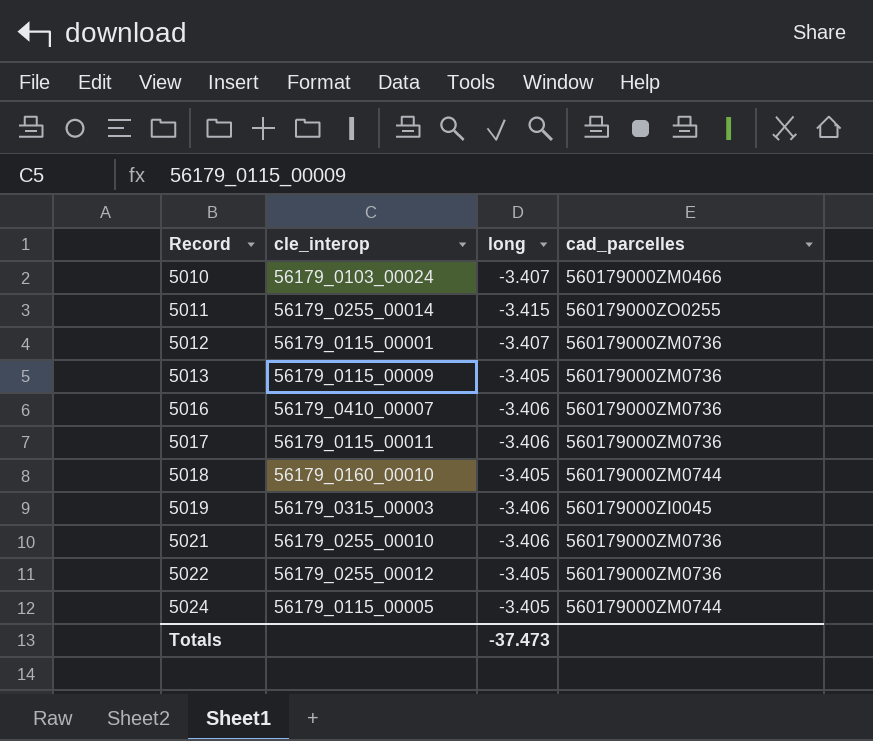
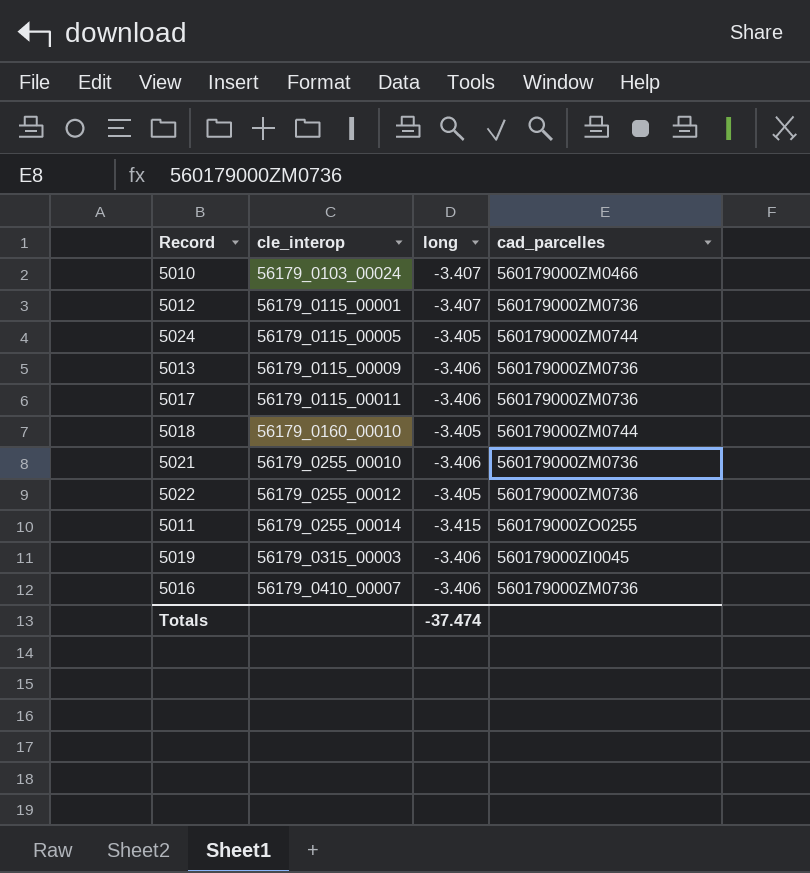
row order: Record ascending -> cle_interop ascending
5013 | long: -3.405 -> -3.406
Totals | long: -37.473 -> -37.474

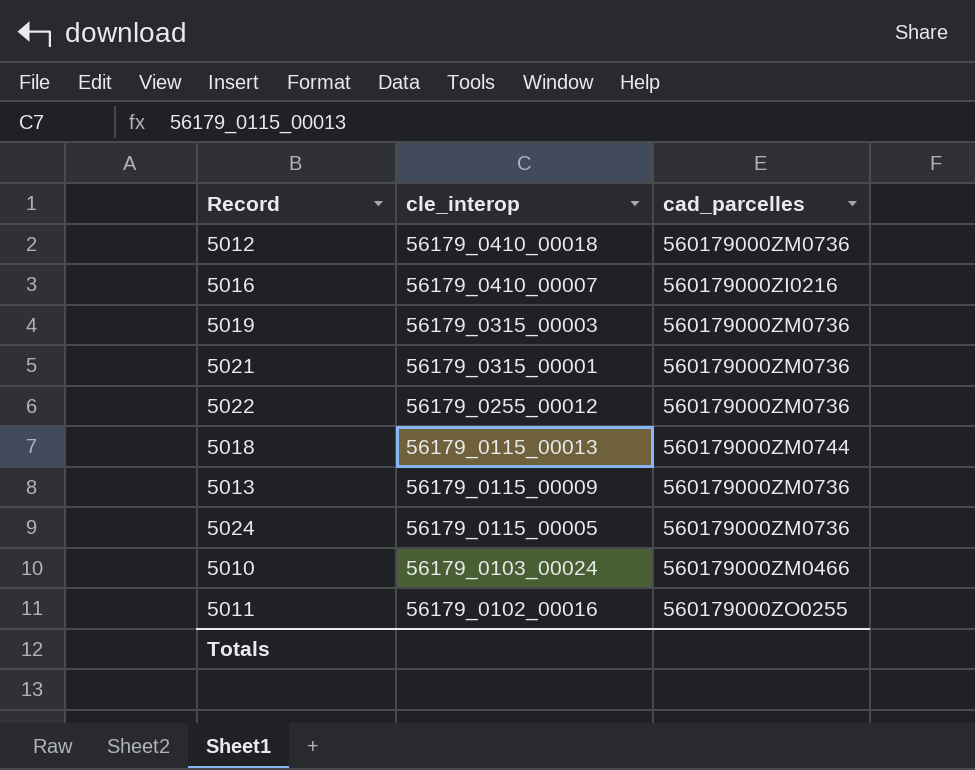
row order: cle_interop ascending -> cle_interop descending
column long | position: 3 -> none
row 5017: 56179_0115_00011 | -3.406 | 560179000ZM0736 -> none
5012 | cle_interop: 56179_0115_00001 -> 56179_0410_00018
5016 | cad_parcelles: 560179000ZM0736 -> 560179000ZI0216
5019 | cad_parcelles: 560179000ZI0045 -> 560179000ZM0736
5021 | cle_interop: 56179_0255_00010 -> 56179_0315_00001
5018 | cle_interop: 56179_0160_00010 -> 56179_0115_00013
5024 | cad_parcelles: 560179000ZM0744 -> 560179000ZM0736
5011 | cle_interop: 56179_0255_00014 -> 56179_0102_00016

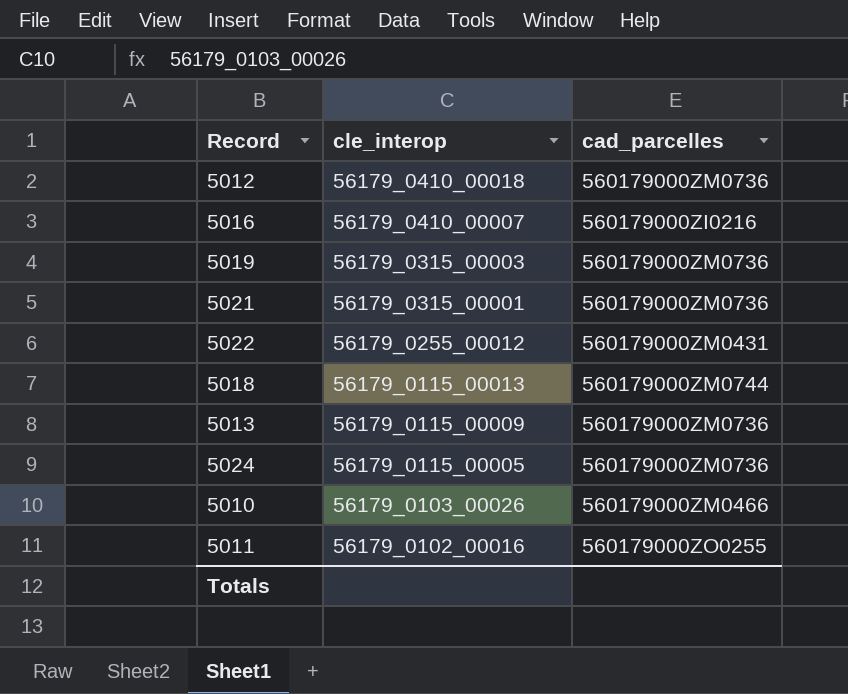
5022 | cad_parcelles: 560179000ZM0736 -> 560179000ZM0431
5010 | cle_interop: 56179_0103_00024 -> 56179_0103_00026

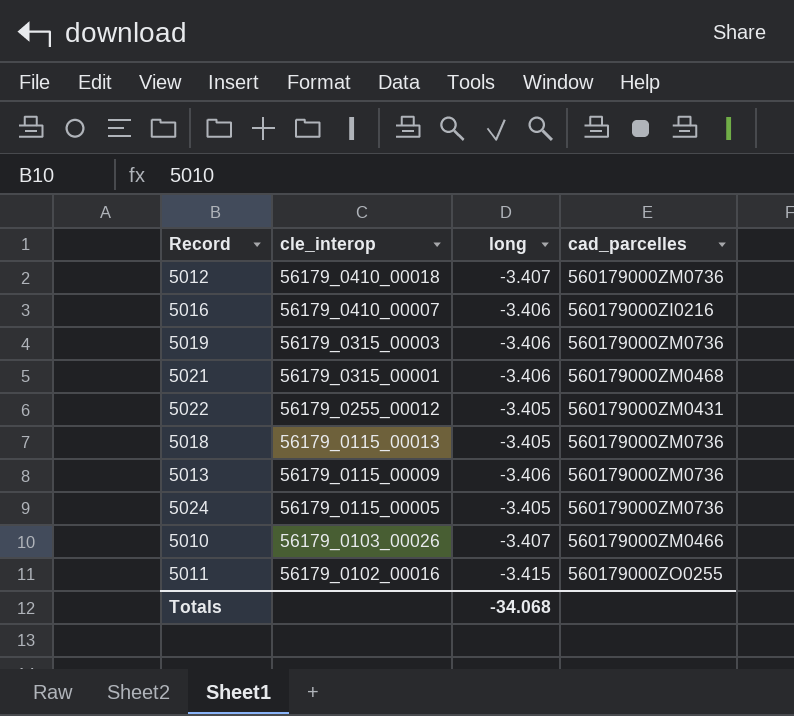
column long | position: none -> 3
5021 | cad_parcelles: 560179000ZM0736 -> 560179000ZM0468
5018 | cad_parcelles: 560179000ZM0744 -> 560179000ZM0736

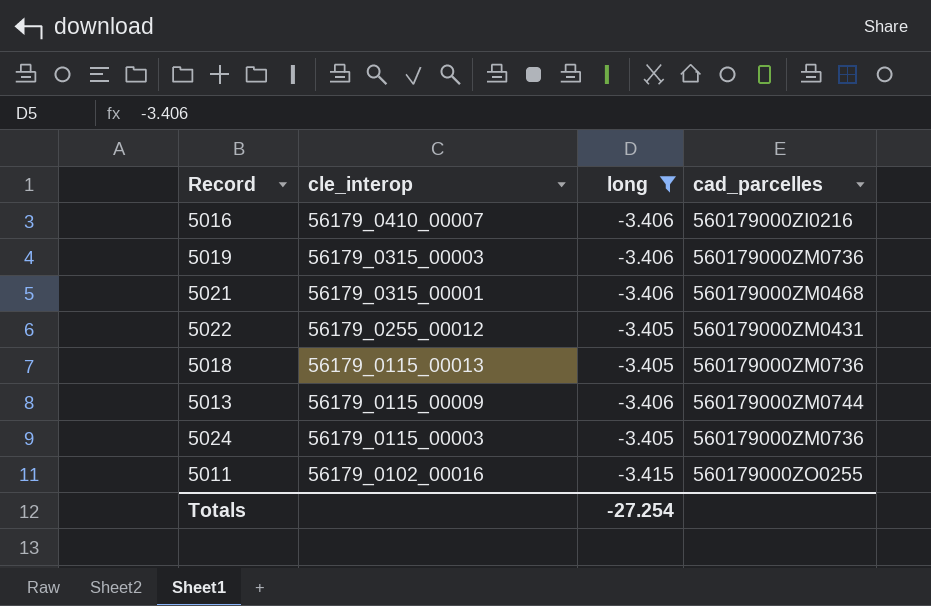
filter: none -> long != -3.407
5013 | cad_parcelles: 560179000ZM0736 -> 560179000ZM0744
5024 | cle_interop: 56179_0115_00005 -> 56179_0115_00003
Totals | long: -34.068 -> -27.254

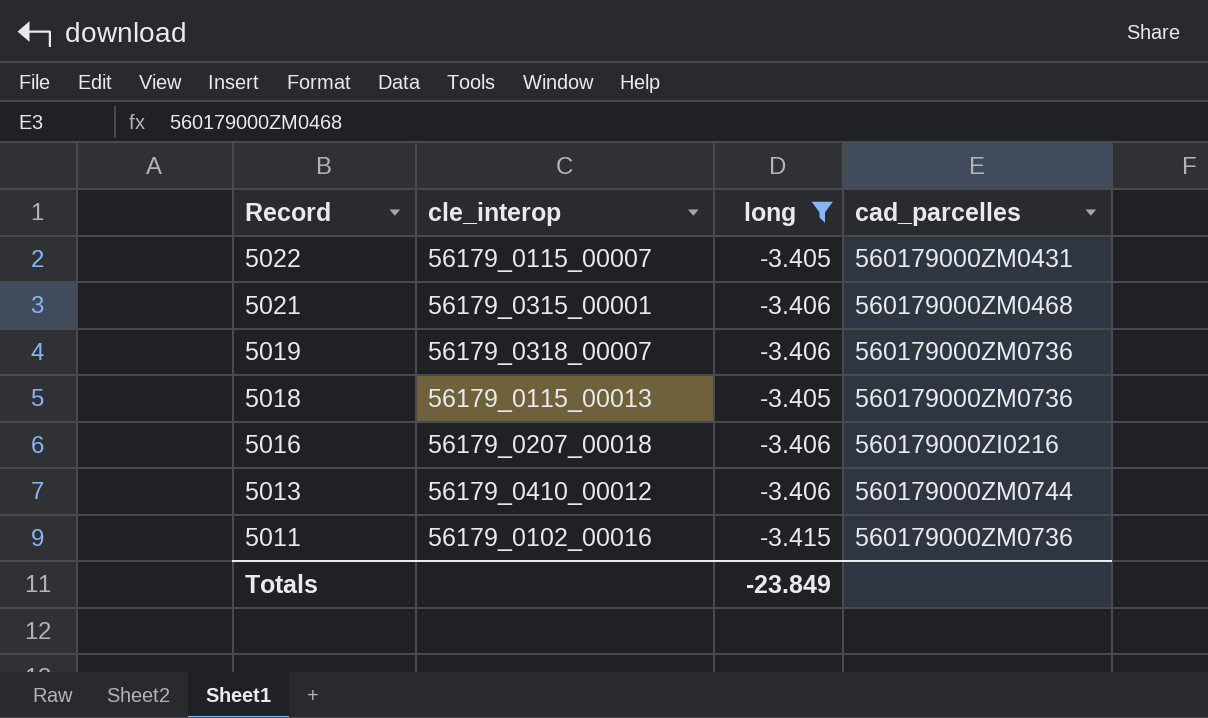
row order: cle_interop descending -> Record descending
row 5024: 56179_0115_00003 | -3.405 | 560179000ZM0736 -> none
5022 | cle_interop: 56179_0255_00012 -> 56179_0115_00007
5019 | cle_interop: 56179_0315_00003 -> 56179_0318_00007
5016 | cle_interop: 56179_0410_00007 -> 56179_0207_00018
5013 | cle_interop: 56179_0115_00009 -> 56179_0410_00012
5011 | cad_parcelles: 560179000ZO0255 -> 560179000ZM0736
Totals | long: -27.254 -> -23.849

